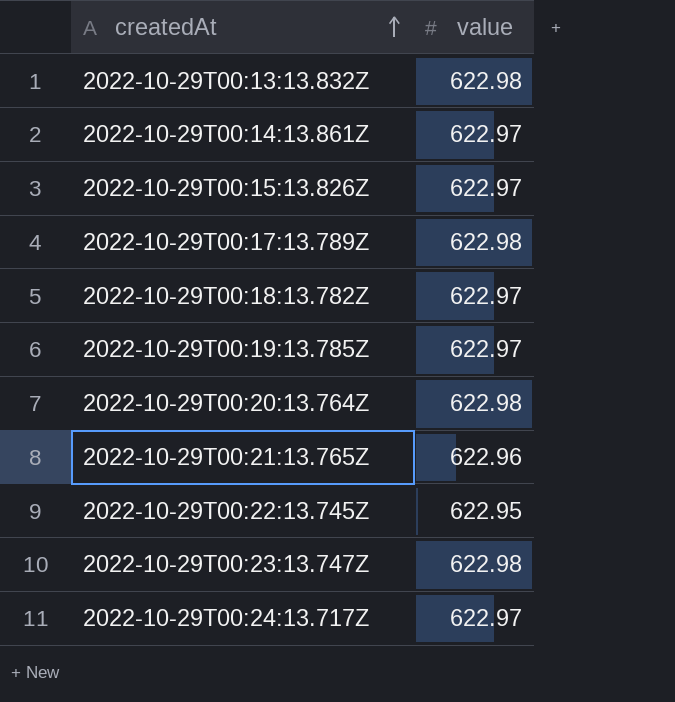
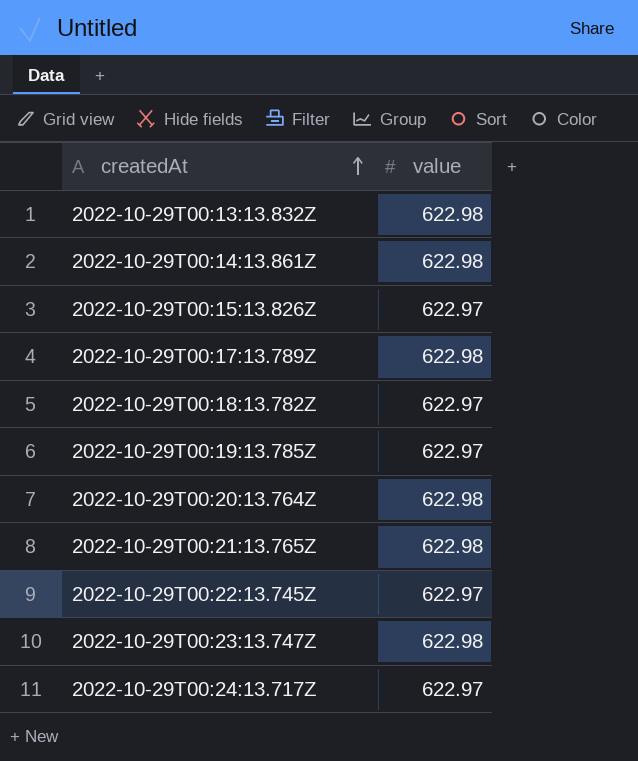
2022-10-29T00:14:13.861Z | value: 622.97 -> 622.98
2022-10-29T00:21:13.765Z | value: 622.96 -> 622.98
2022-10-29T00:22:13.745Z | value: 622.95 -> 622.97

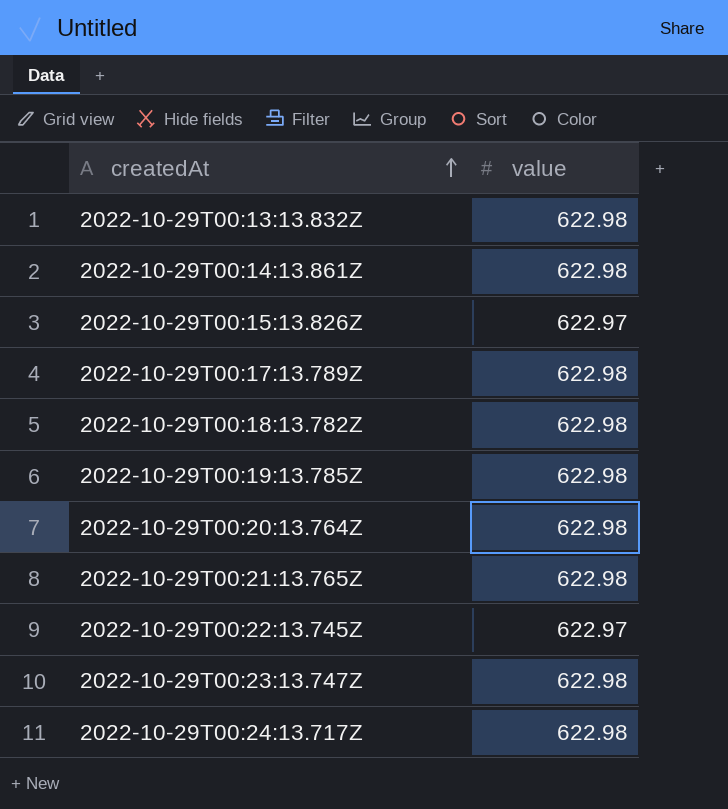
2022-10-29T00:18:13.782Z | value: 622.97 -> 622.98
2022-10-29T00:19:13.785Z | value: 622.97 -> 622.98
2022-10-29T00:24:13.717Z | value: 622.97 -> 622.98

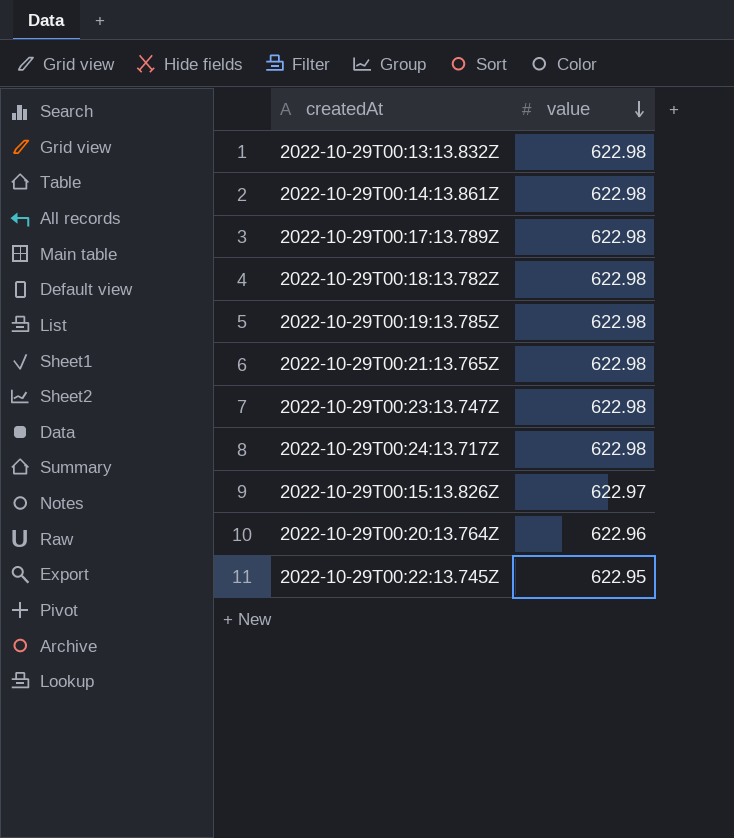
row order: createdAt ascending -> value descending
2022-10-29T00:20:13.764Z | value: 622.98 -> 622.96
2022-10-29T00:22:13.745Z | value: 622.97 -> 622.95

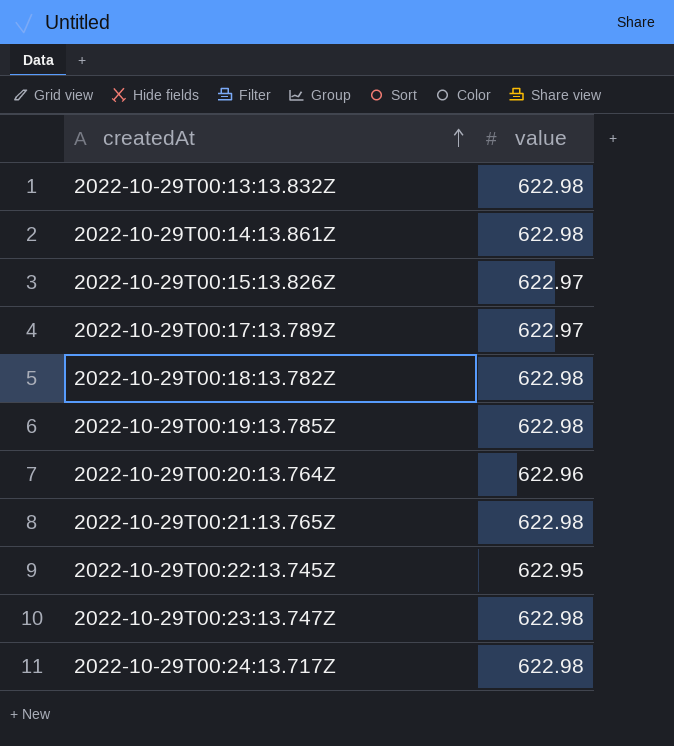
row order: value descending -> createdAt ascending
2022-10-29T00:17:13.789Z | value: 622.98 -> 622.97

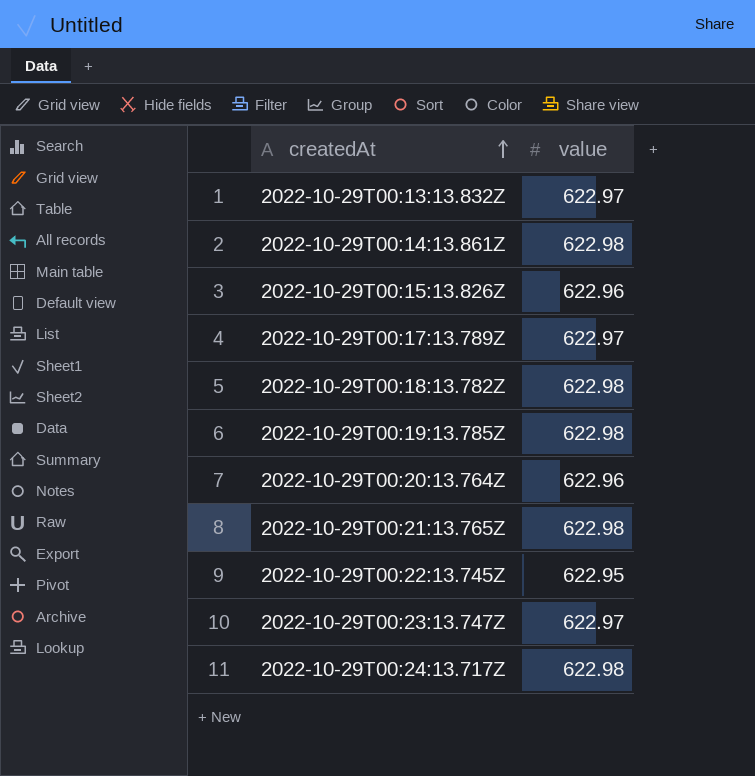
2022-10-29T00:13:13.832Z | value: 622.98 -> 622.97
2022-10-29T00:15:13.826Z | value: 622.97 -> 622.96
2022-10-29T00:23:13.747Z | value: 622.98 -> 622.97

